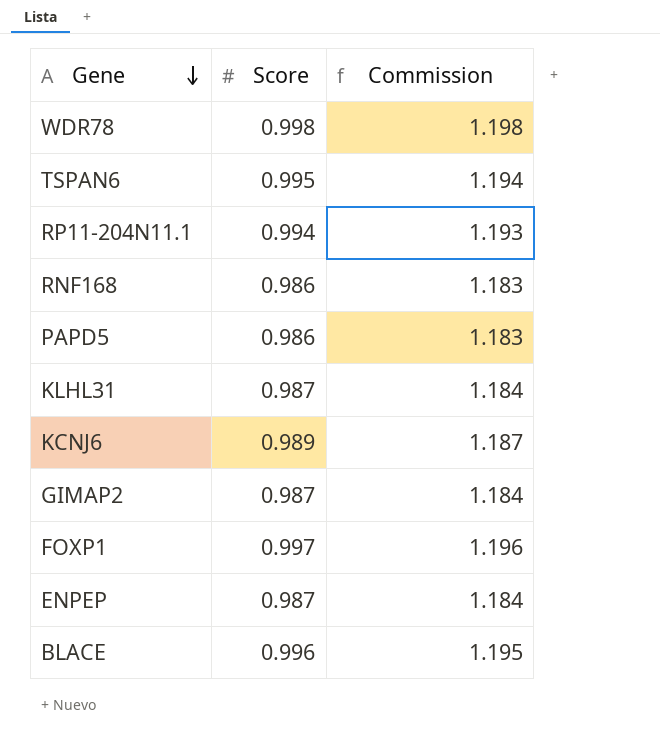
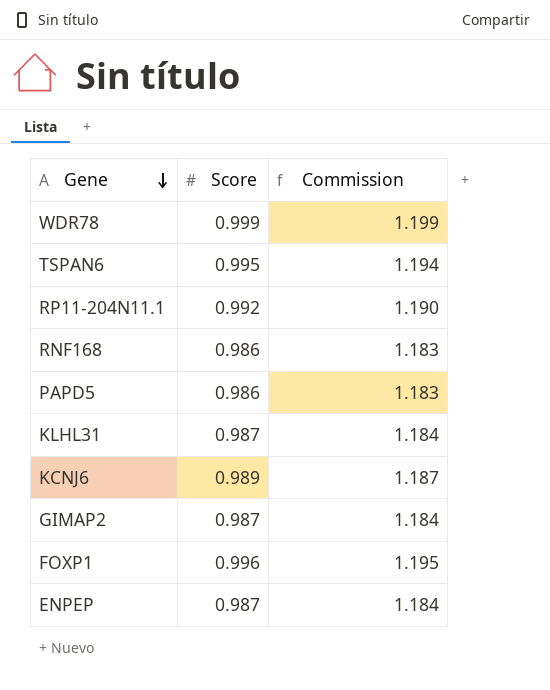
row BLACE: 0.996 | 1.195 -> none
WDR78 | Score: 0.998 -> 0.999
WDR78 | Commission: 1.198 -> 1.199
RP11-204N11.1 | Score: 0.994 -> 0.992
RP11-204N11.1 | Commission: 1.193 -> 1.190
FOXP1 | Score: 0.997 -> 0.996
FOXP1 | Commission: 1.196 -> 1.195

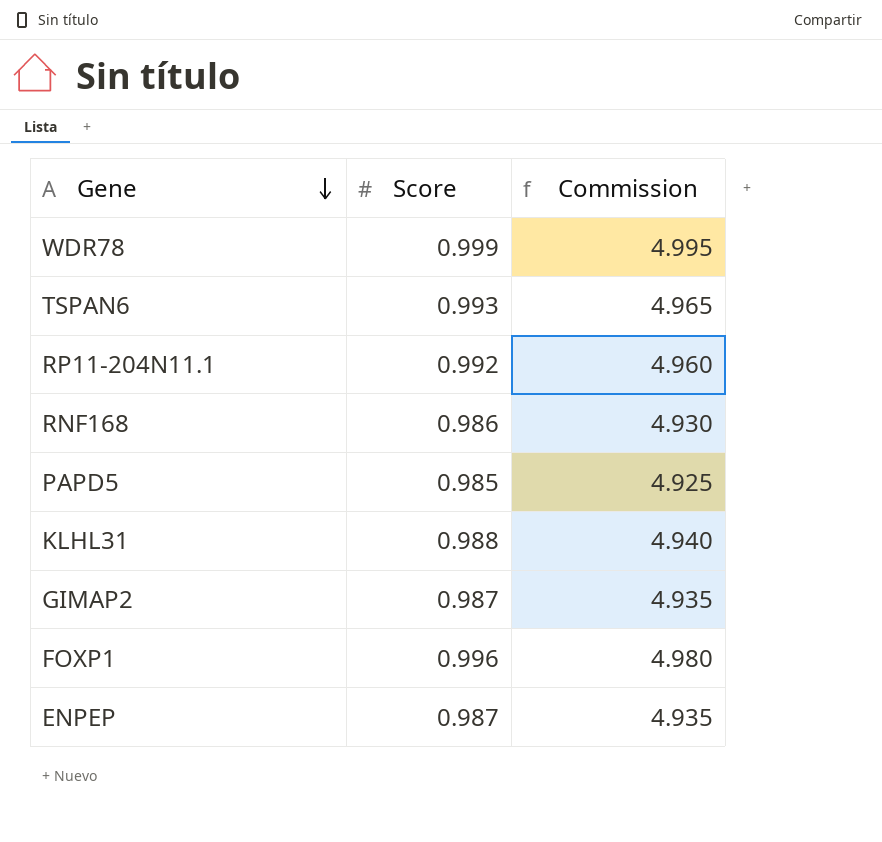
column Commission | formula: [Score] * 1.2 -> [Score] * 5
row KCNJ6: 0.989 | 1.187 -> none
TSPAN6 | Score: 0.995 -> 0.993
PAPD5 | Score: 0.986 -> 0.985
KLHL31 | Score: 0.987 -> 0.988

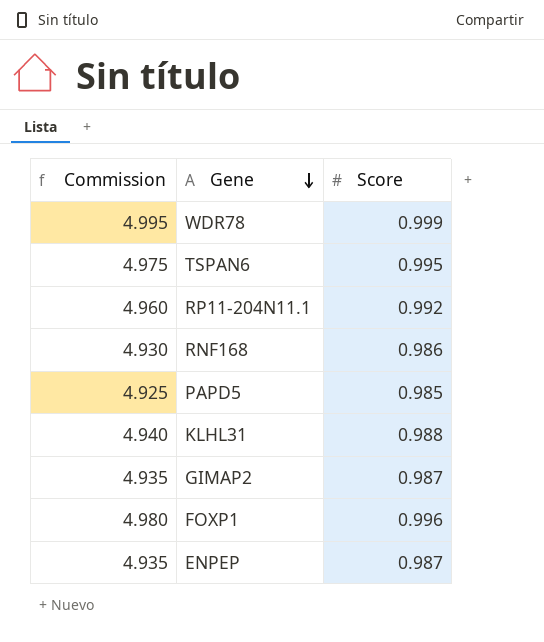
column Commission | position: 3 -> 1
TSPAN6 | Commission: 4.965 -> 4.975
TSPAN6 | Score: 0.993 -> 0.995

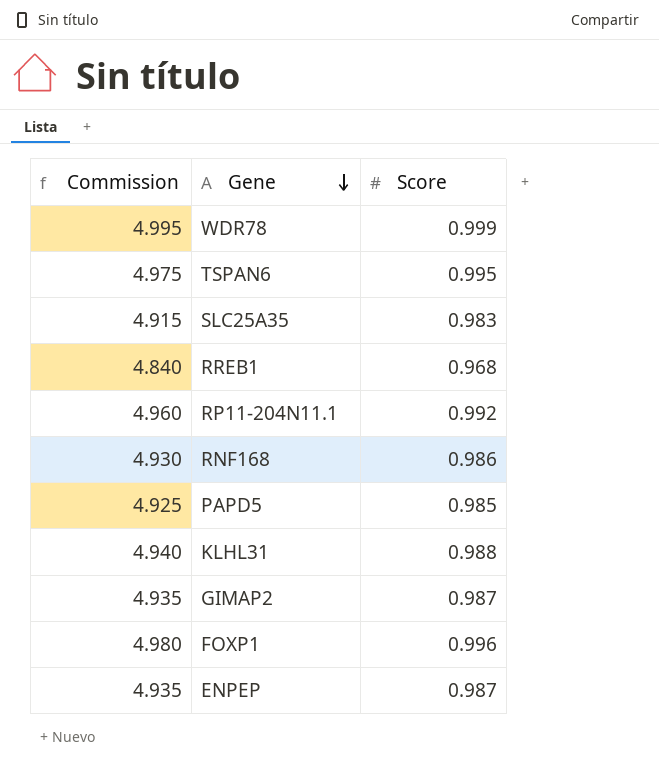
row SLC25A35: none -> 4.915 | 0.983
row RREB1: none -> 4.840 | 0.968

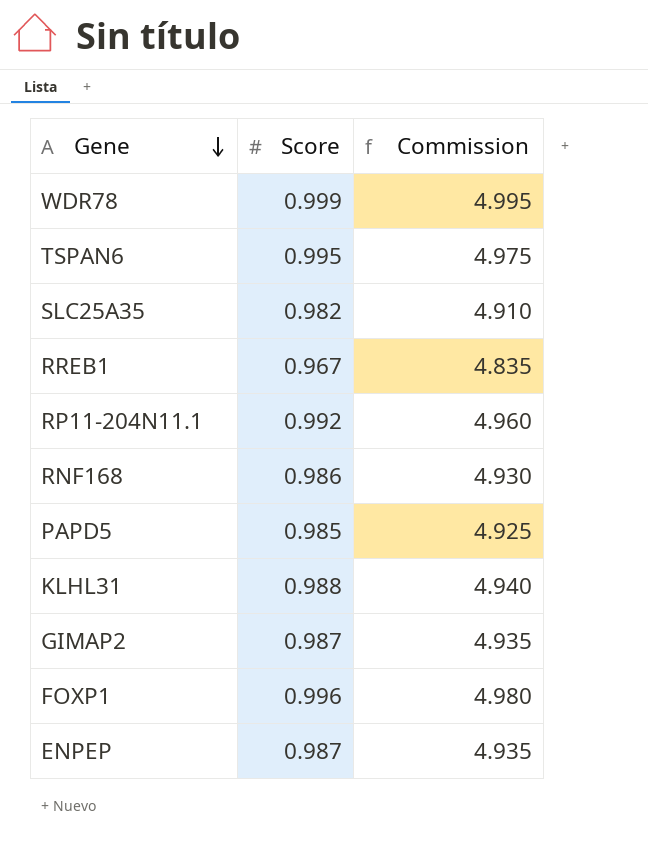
column Commission | position: 1 -> 3
SLC25A35 | Score: 0.983 -> 0.982
SLC25A35 | Commission: 4.915 -> 4.910
RREB1 | Score: 0.968 -> 0.967
RREB1 | Commission: 4.840 -> 4.835

